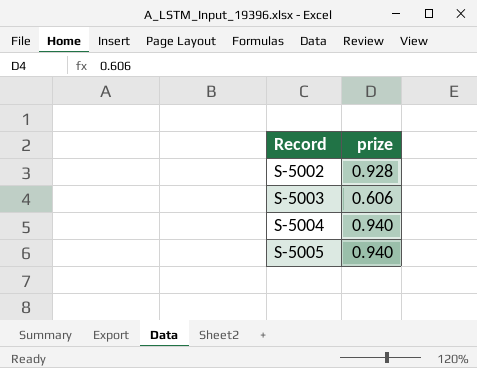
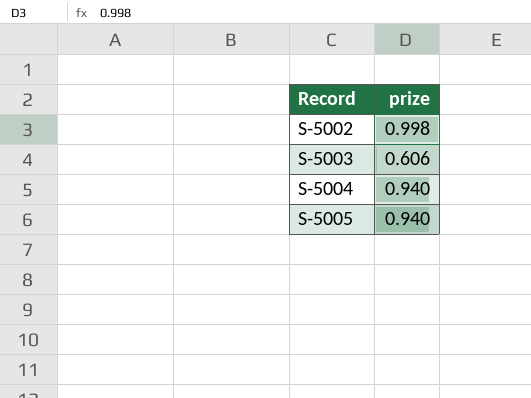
S-5002 | prize: 0.928 -> 0.998

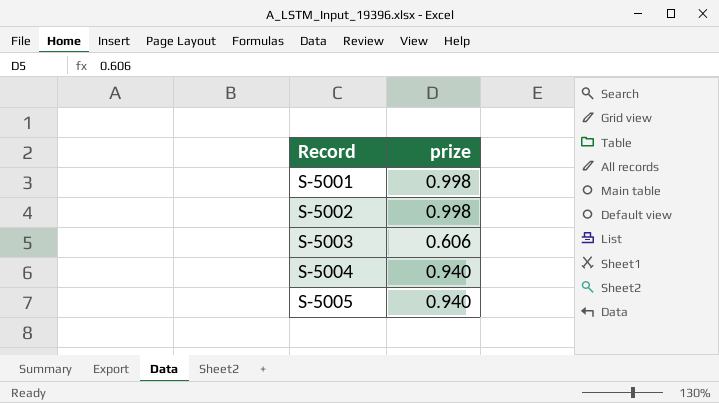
row S-5001: none -> 0.998

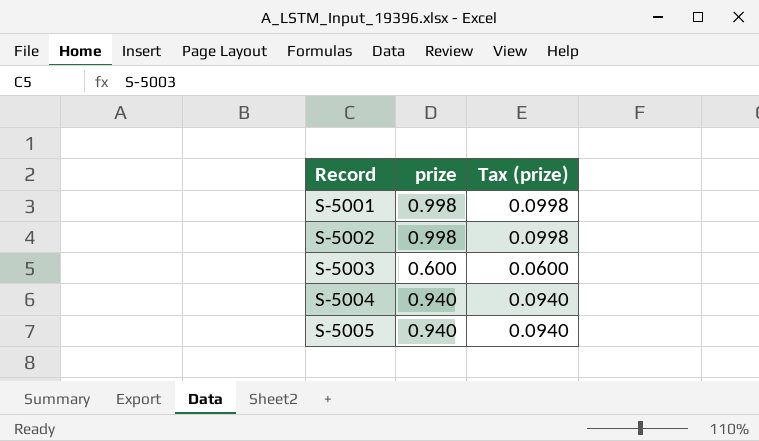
column Tax (prize) | formula: none -> [prize] * 0.1
S-5003 | prize: 0.606 -> 0.600

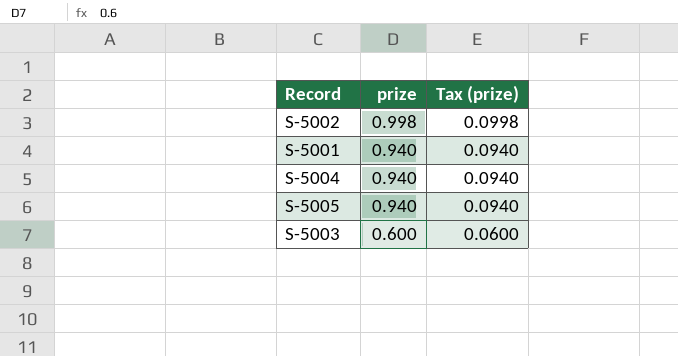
row order: Record ascending -> prize descending
S-5001 | prize: 0.998 -> 0.940
S-5001 | Tax (prize): 0.0998 -> 0.0940

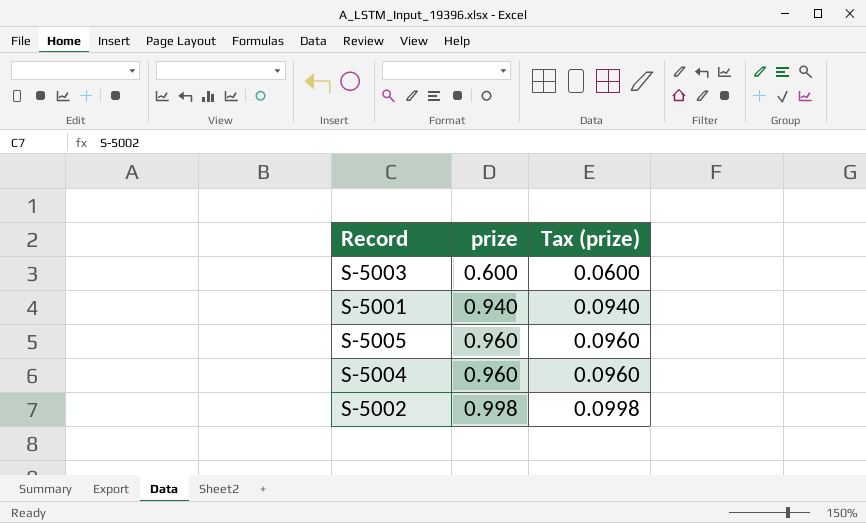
row order: prize descending -> prize ascending
S-5005 | prize: 0.940 -> 0.960
S-5005 | Tax (prize): 0.0940 -> 0.0960
S-5004 | prize: 0.940 -> 0.960
S-5004 | Tax (prize): 0.0940 -> 0.0960

